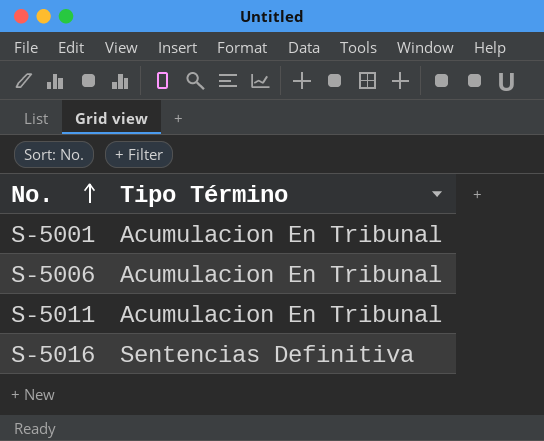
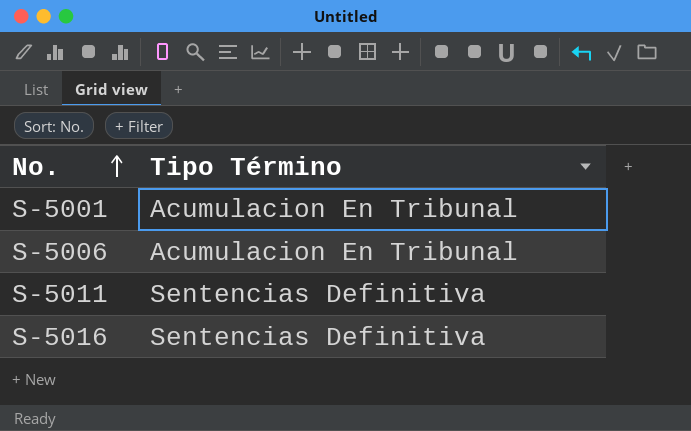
S-5011 | Tipo Término: Acumulacion En Tribunal -> Sentencias Definitiva

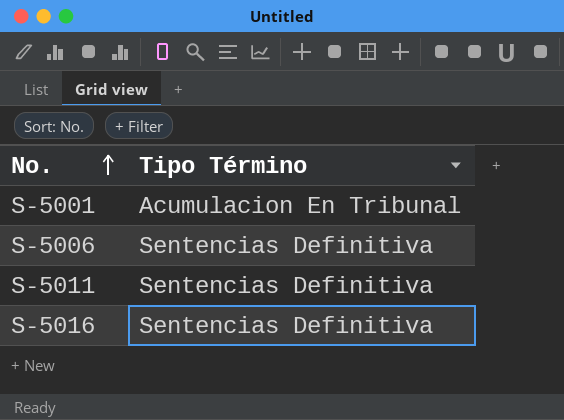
S-5006 | Tipo Término: Acumulacion En Tribunal -> Sentencias Definitiva

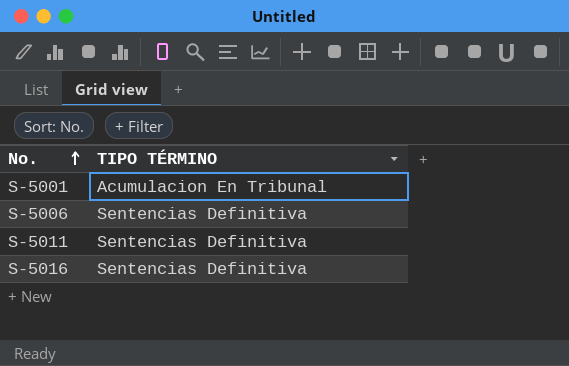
column name: Tipo Término -> TIPO TÉRMINO

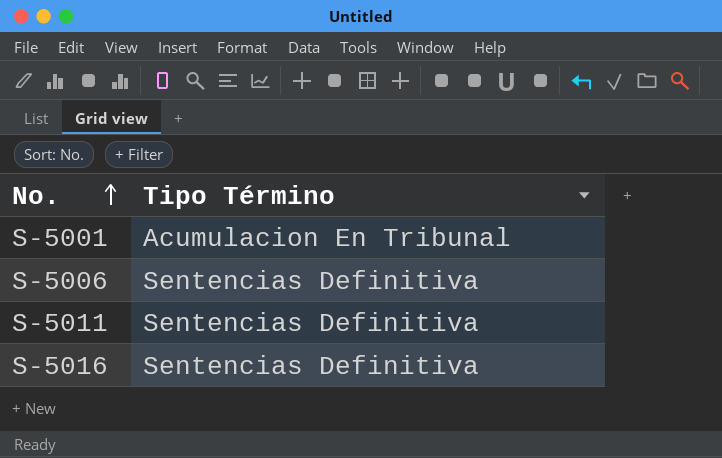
column name: TIPO TÉRMINO -> Tipo Término

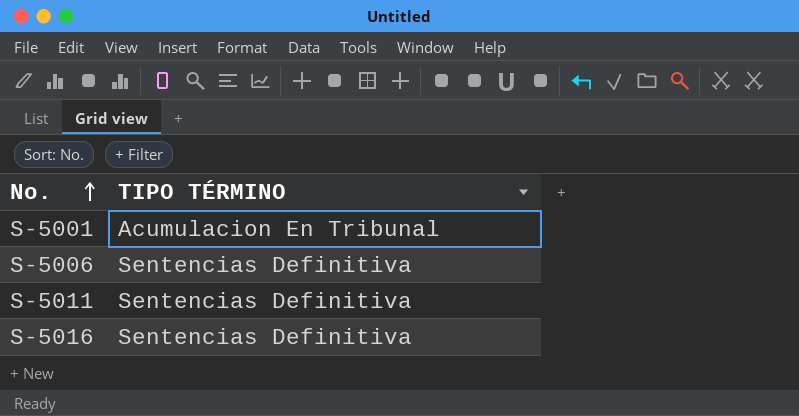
column name: Tipo Término -> TIPO TÉRMINO

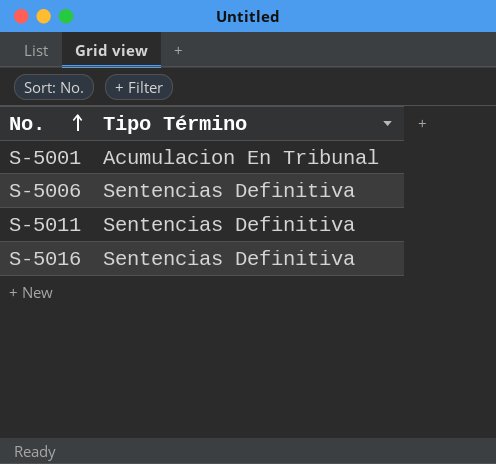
column name: TIPO TÉRMINO -> Tipo Término

